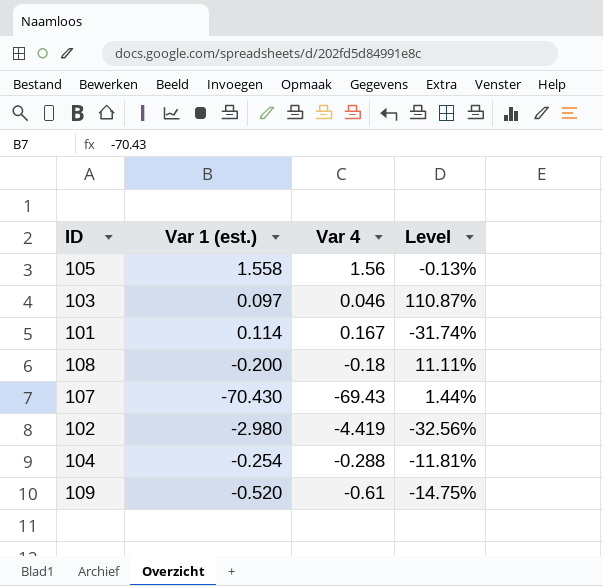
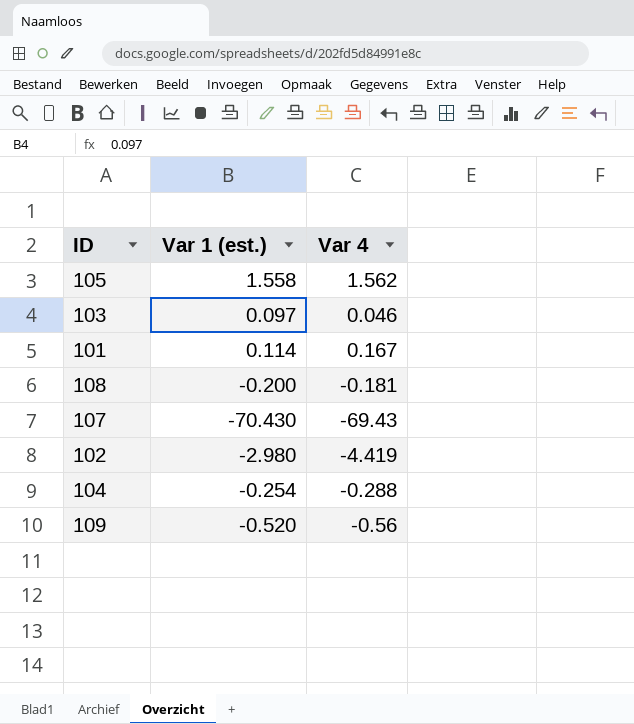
column Level | formula: ([Var 1 (est.)] - [Var 4]) / [Var 4] -> none
105 | Var 4: 1.56 -> 1.562
108 | Var 4: -0.18 -> -0.181
109 | Var 4: -0.61 -> -0.56

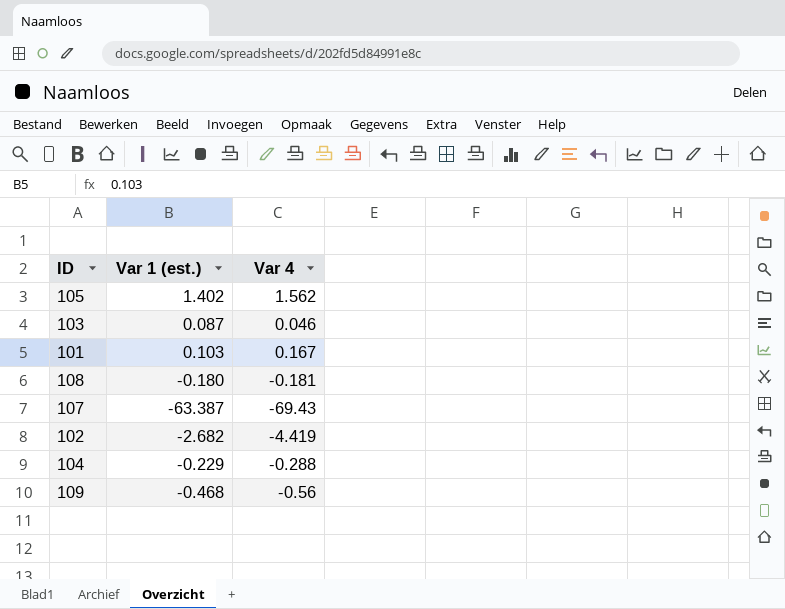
105 | Var 1 (est.): 1.558 -> 1.402
103 | Var 1 (est.): 0.097 -> 0.087
101 | Var 1 (est.): 0.114 -> 0.103
108 | Var 1 (est.): -0.200 -> -0.180
107 | Var 1 (est.): -70.430 -> -63.387
102 | Var 1 (est.): -2.980 -> -2.682
104 | Var 1 (est.): -0.254 -> -0.229
109 | Var 1 (est.): -0.520 -> -0.468

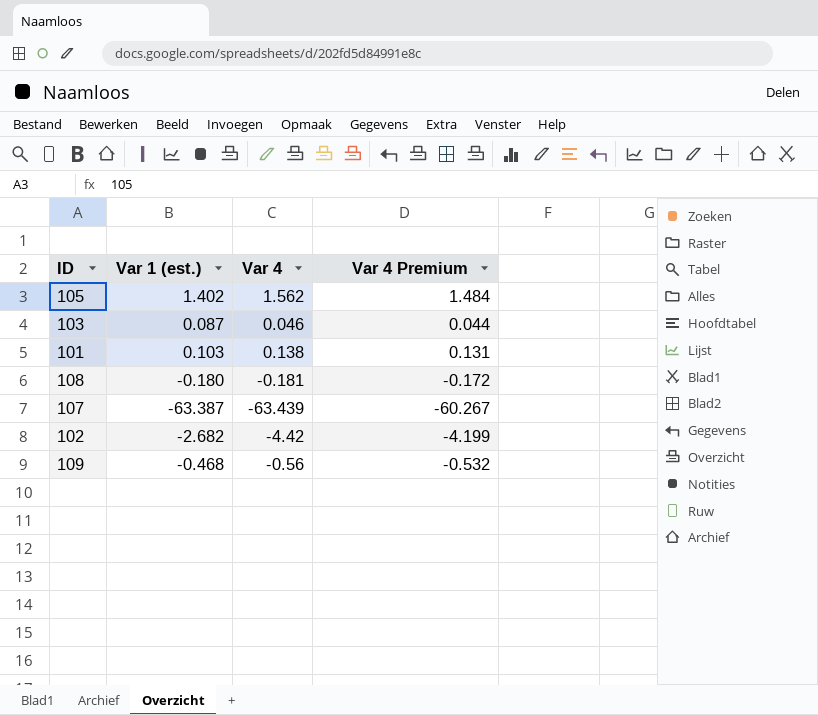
column Var 4 Premium | formula: none -> [Var 4] * 0.95
row 104: -0.229 | -0.288 -> none
101 | Var 4: 0.167 -> 0.138
107 | Var 4: -69.43 -> -63.439
102 | Var 4: -4.419 -> -4.42

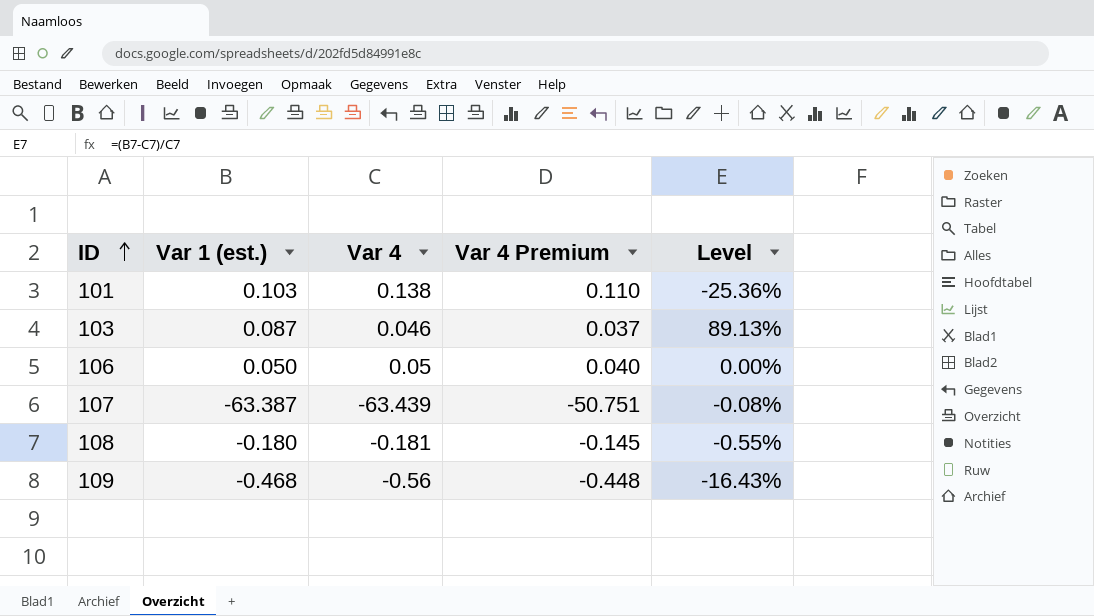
row order: none -> ID ascending
column Var 4 Premium | formula: [Var 4] * 0.95 -> [Var 4] * 0.8
column Level | formula: none -> ([Var 1 (est.)] - [Var 4]) / [Var 4]
row 105: 1.402 | 1.562 | 1.484 -> none
row 102: -2.682 | -4.42 | -4.199 -> none
row 106: none -> 0.050 | 0.05 | 0.040 | 0.00%

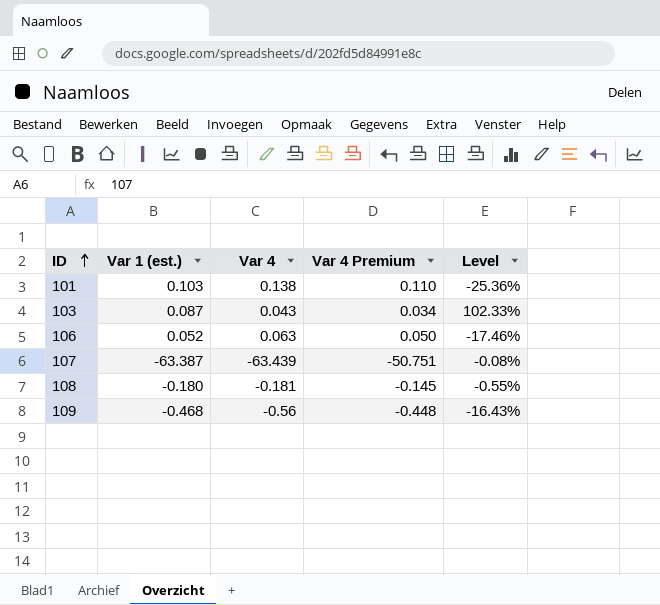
103 | Var 4: 0.046 -> 0.043
103 | Var 4 Premium: 0.037 -> 0.034
103 | Level: 89.13% -> 102.33%
106 | Var 1 (est.): 0.050 -> 0.052
106 | Var 4: 0.05 -> 0.063
106 | Var 4 Premium: 0.040 -> 0.050
106 | Level: 0.00% -> -17.46%

